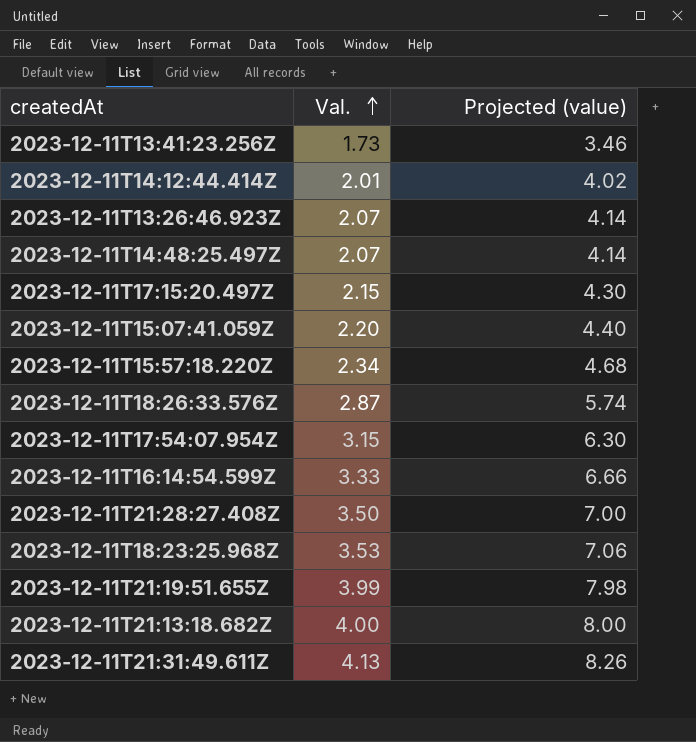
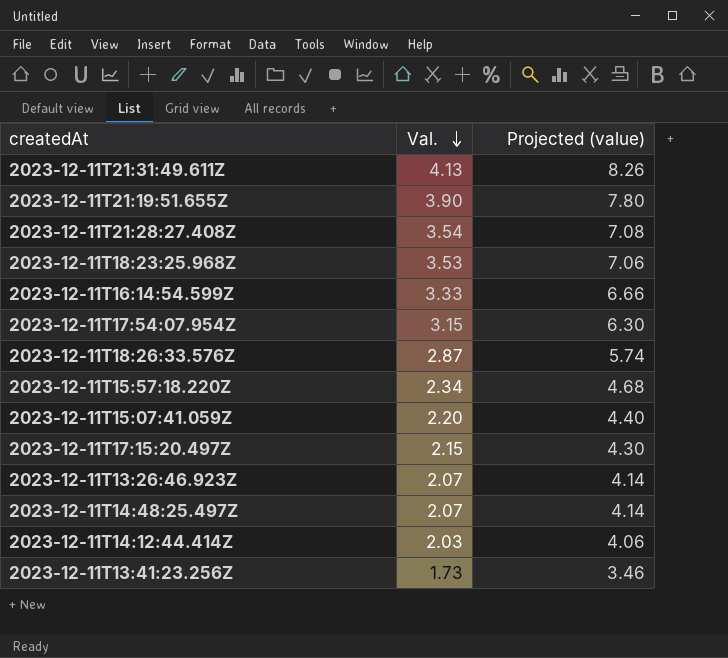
row order: Val. ascending -> Val. descending
row 2023-12-11T21:13:18.682Z: 4.00 | 8.00 -> none
2023-12-11T21:19:51.655Z | Val.: 3.99 -> 3.90
2023-12-11T21:19:51.655Z | Projected (value): 7.98 -> 7.80
2023-12-11T21:28:27.408Z | Val.: 3.50 -> 3.54
2023-12-11T21:28:27.408Z | Projected (value): 7.00 -> 7.08
2023-12-11T14:12:44.414Z | Val.: 2.01 -> 2.03
2023-12-11T14:12:44.414Z | Projected (value): 4.02 -> 4.06

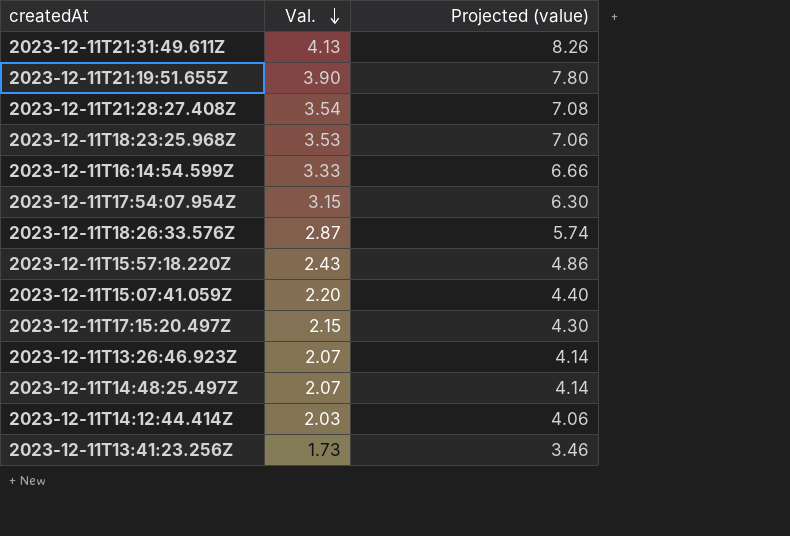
2023-12-11T15:57:18.220Z | Val.: 2.34 -> 2.43
2023-12-11T15:57:18.220Z | Projected (value): 4.68 -> 4.86

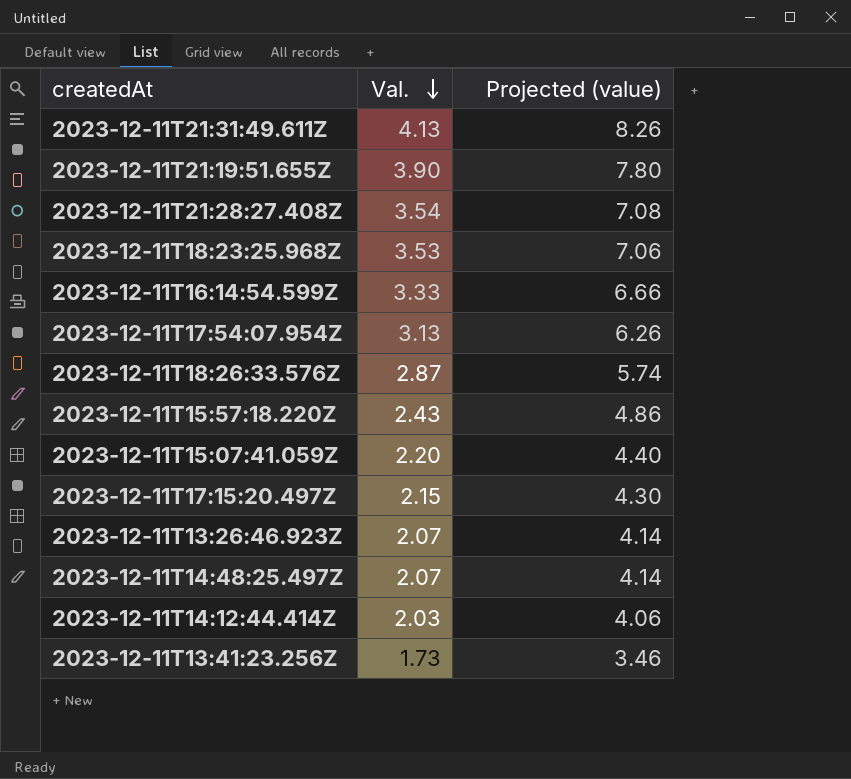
2023-12-11T17:54:07.954Z | Val.: 3.15 -> 3.13
2023-12-11T17:54:07.954Z | Projected (value): 6.30 -> 6.26

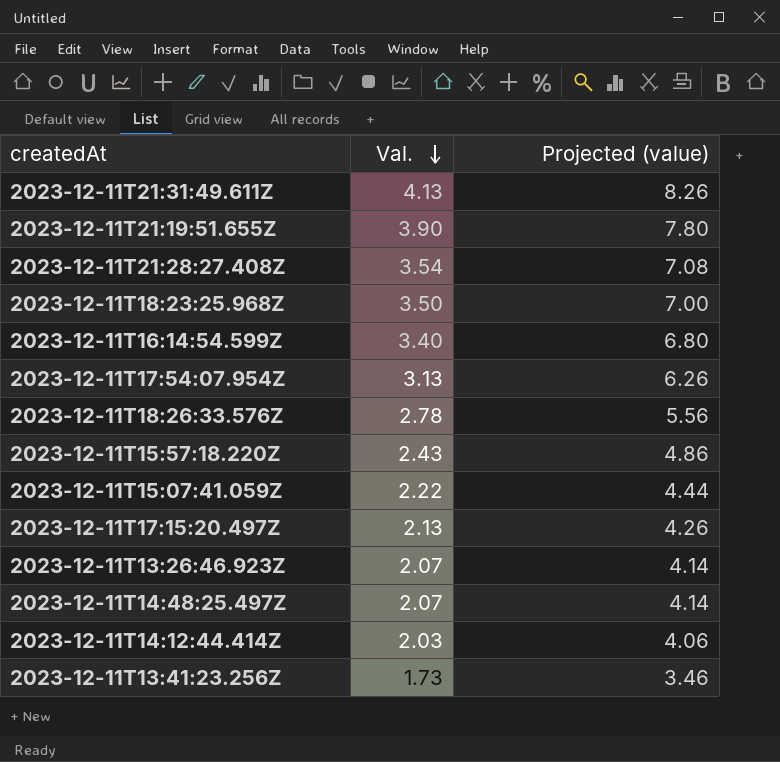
2023-12-11T18:23:25.968Z | Val.: 3.53 -> 3.50
2023-12-11T18:23:25.968Z | Projected (value): 7.06 -> 7.00
2023-12-11T16:14:54.599Z | Val.: 3.33 -> 3.40
2023-12-11T16:14:54.599Z | Projected (value): 6.66 -> 6.80
2023-12-11T18:26:33.576Z | Val.: 2.87 -> 2.78
2023-12-11T18:26:33.576Z | Projected (value): 5.74 -> 5.56
2023-12-11T15:07:41.059Z | Val.: 2.20 -> 2.22
2023-12-11T15:07:41.059Z | Projected (value): 4.40 -> 4.44
2023-12-11T17:15:20.497Z | Val.: 2.15 -> 2.13
2023-12-11T17:15:20.497Z | Projected (value): 4.30 -> 4.26

